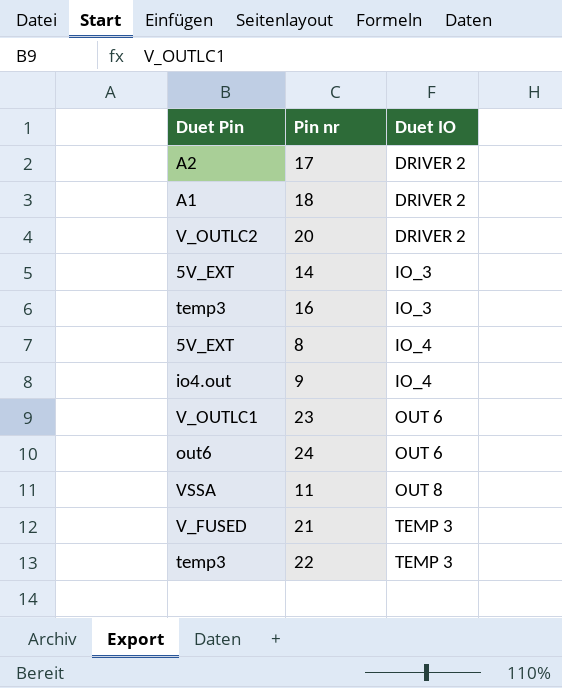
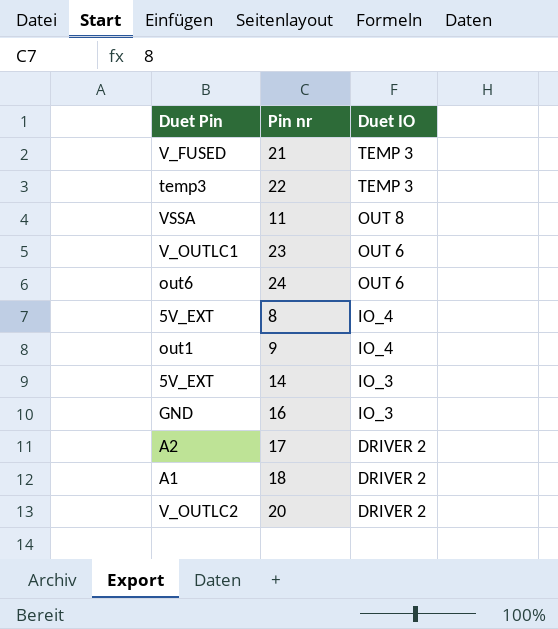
row order: Duet IO ascending -> Duet IO descending
9 | Duet Pin: io4.out -> out1
16 | Duet Pin: temp3 -> GND

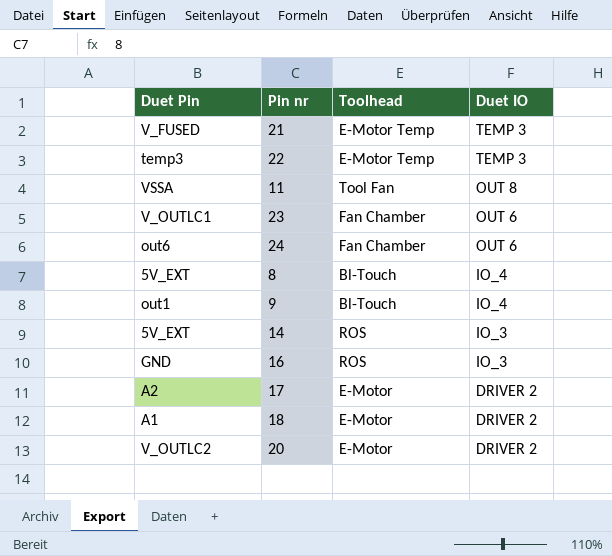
column Toolhead | position: none -> 3

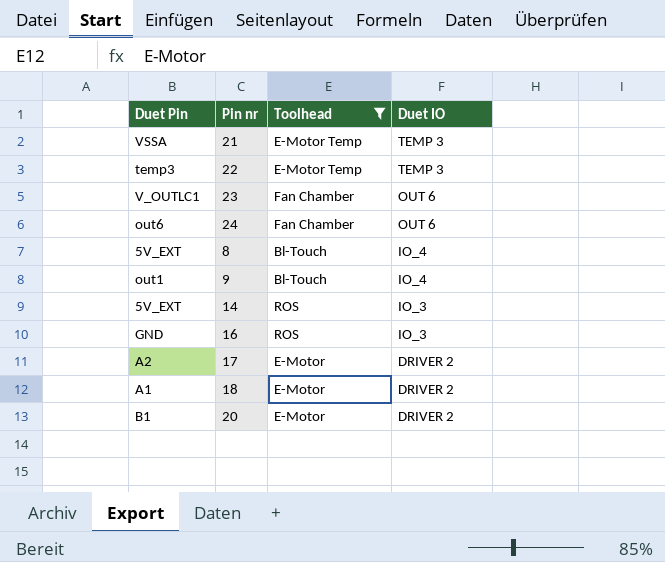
filter: none -> Toolhead != Tool Fan
21 | Duet Pin: V_FUSED -> VSSA
20 | Duet Pin: V_OUTLC2 -> B1

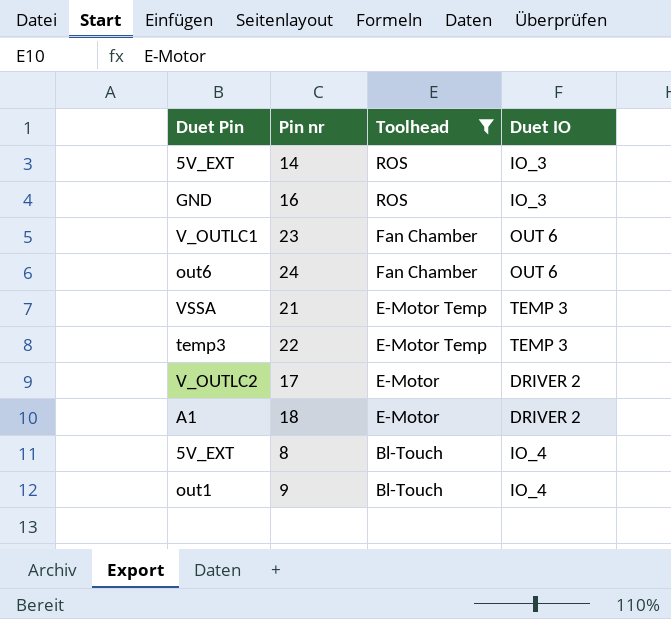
row order: Duet IO descending -> Toolhead descending
row 20: B1 | E-Motor | DRIVER 2 -> none
17 | Duet Pin: A2 -> V_OUTLC2

